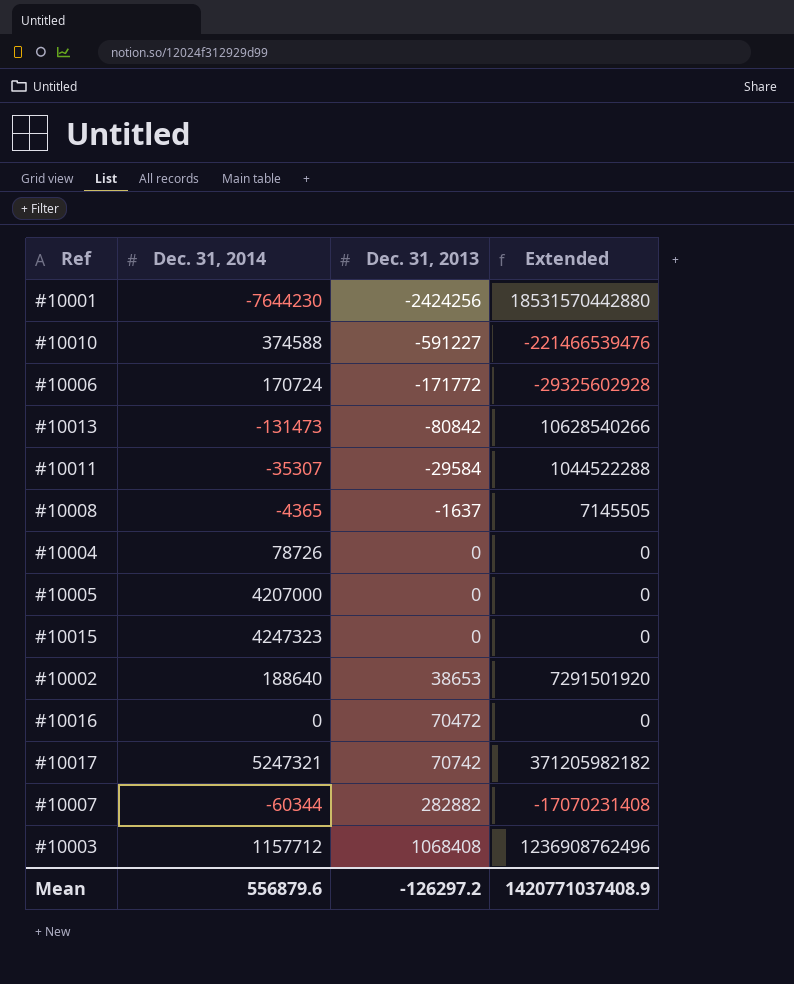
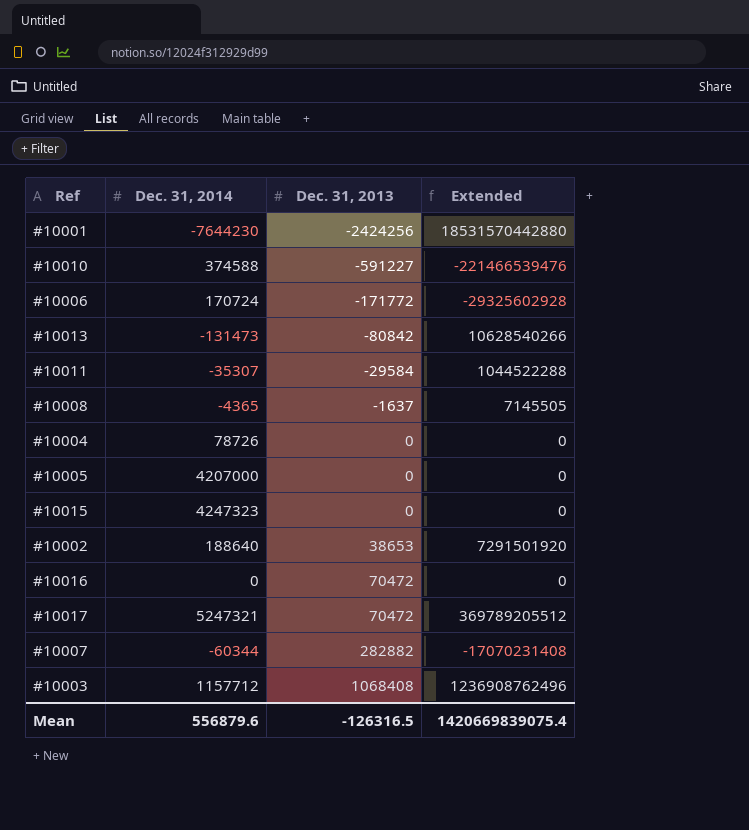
#10017 | Dec. 31, 2013: 70742 -> 70472
#10017 | Extended: 371205982182 -> 369789205512
Mean | Dec. 31, 2013: -126297.2 -> -126316.5
Mean | Extended: 1420771037408.9 -> 1420669839075.4

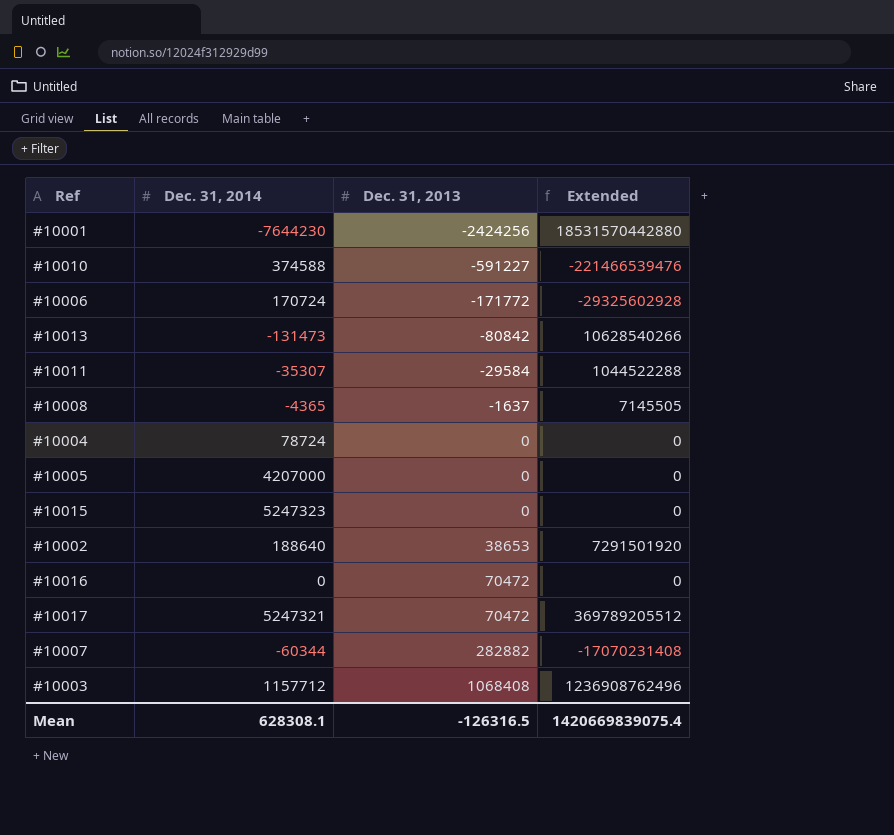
#10004 | Dec. 31, 2014: 78726 -> 78724
#10015 | Dec. 31, 2014: 4247323 -> 5247323
Mean | Dec. 31, 2014: 556879.6 -> 628308.1

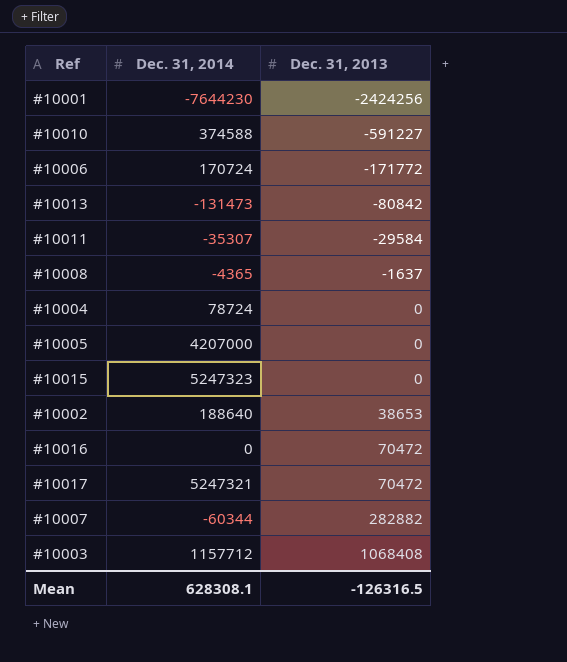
column Extended | formula: [Dec. 31, 2014] * [Dec. 31, 2013] -> none

